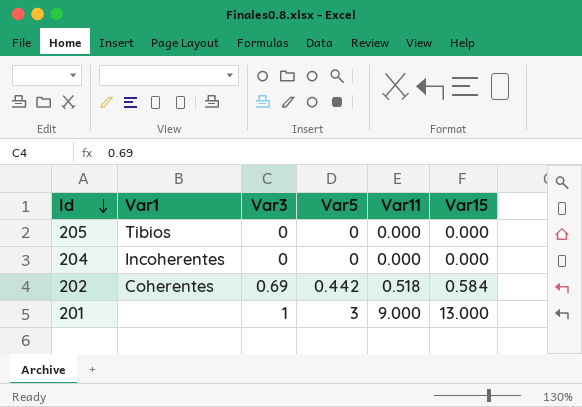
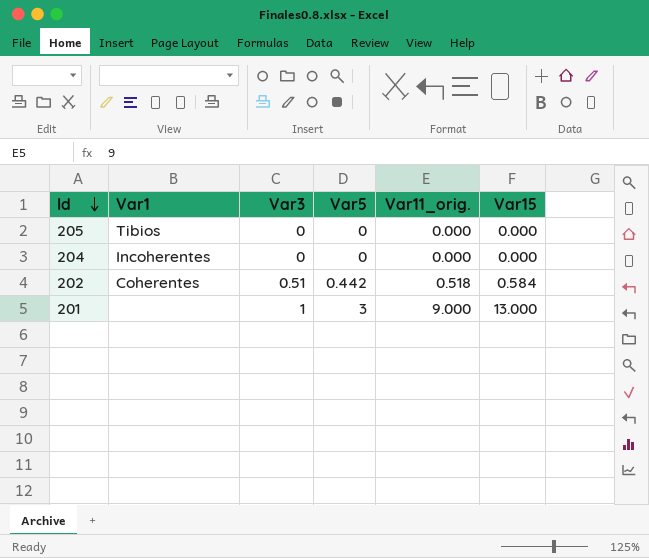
column name: Var11 -> Var11_orig.
202 | Var3: 0.69 -> 0.51

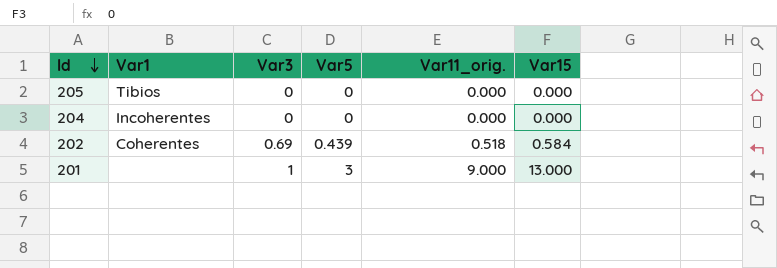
202 | Var3: 0.51 -> 0.69
202 | Var5: 0.442 -> 0.439

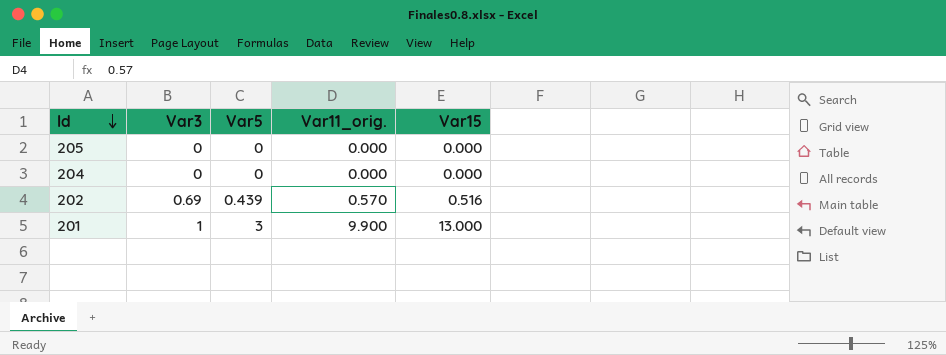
column Var1 | position: 2 -> none
202 | Var11_orig.: 0.518 -> 0.570
202 | Var15: 0.584 -> 0.516
201 | Var11_orig.: 9.000 -> 9.900

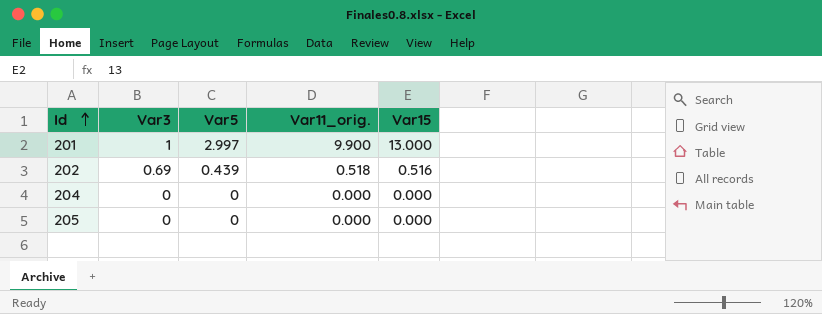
row order: Id descending -> Id ascending
201 | Var5: 3 -> 2.997
202 | Var11_orig.: 0.570 -> 0.518

